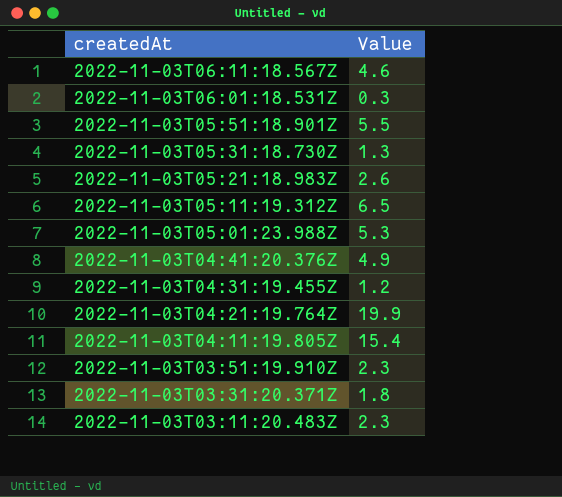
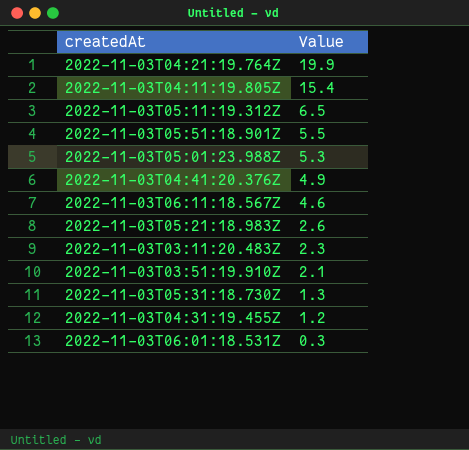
row order: createdAt descending -> Value descending
row 2022-11-03T03:31:20.371Z: 1.8 -> none
2022-11-03T03:51:19.910Z | Value: 2.3 -> 2.1

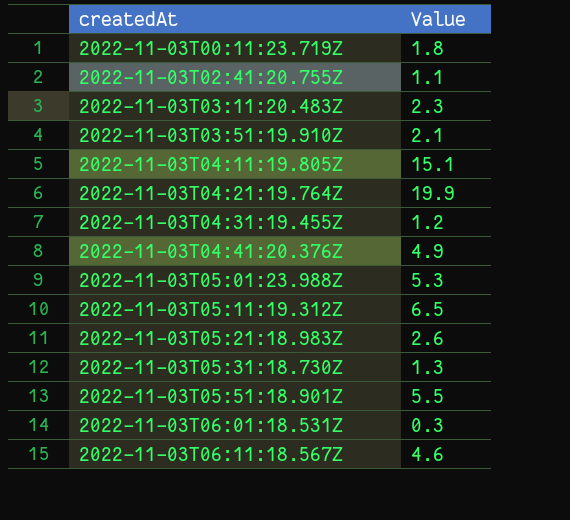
row order: Value descending -> createdAt ascending
row 2022-11-03T00:11:23.719Z: none -> 1.8
row 2022-11-03T02:41:20.755Z: none -> 1.1
2022-11-03T04:11:19.805Z | Value: 15.4 -> 15.1

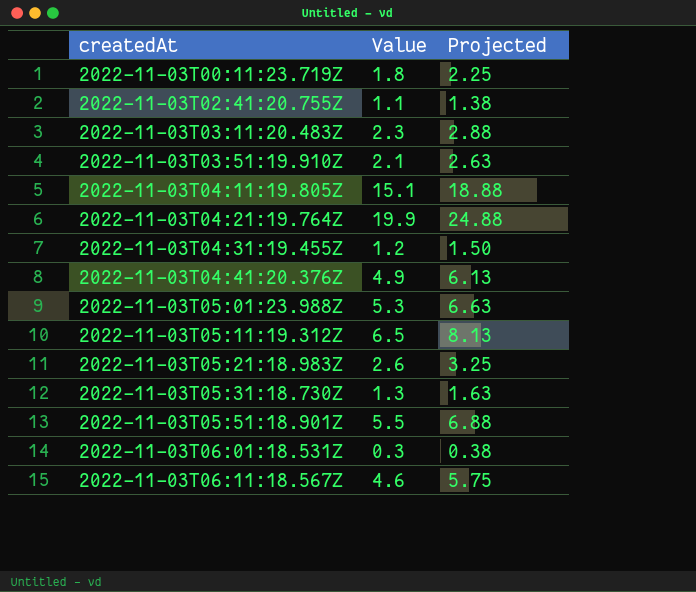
column Projected | formula: none -> [Value] * 1.25

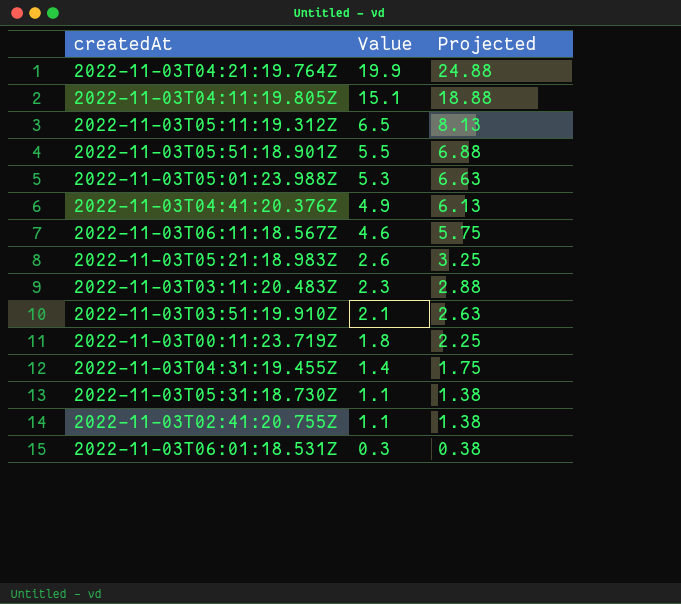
row order: createdAt ascending -> Value descending
2022-11-03T04:31:19.455Z | Value: 1.2 -> 1.4
2022-11-03T04:31:19.455Z | Projected: 1.50 -> 1.75
2022-11-03T05:31:18.730Z | Value: 1.3 -> 1.1
2022-11-03T05:31:18.730Z | Projected: 1.63 -> 1.38

